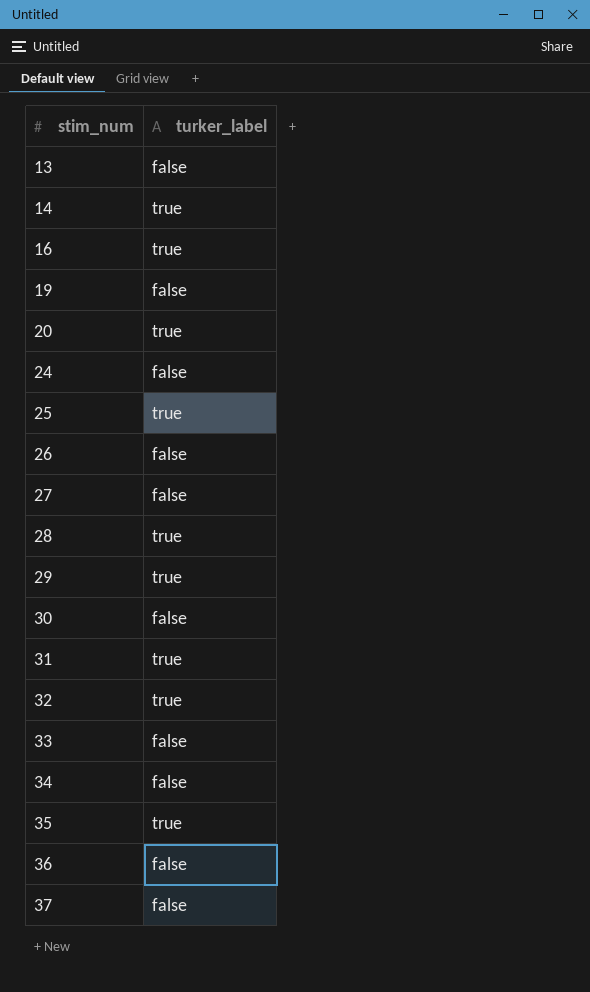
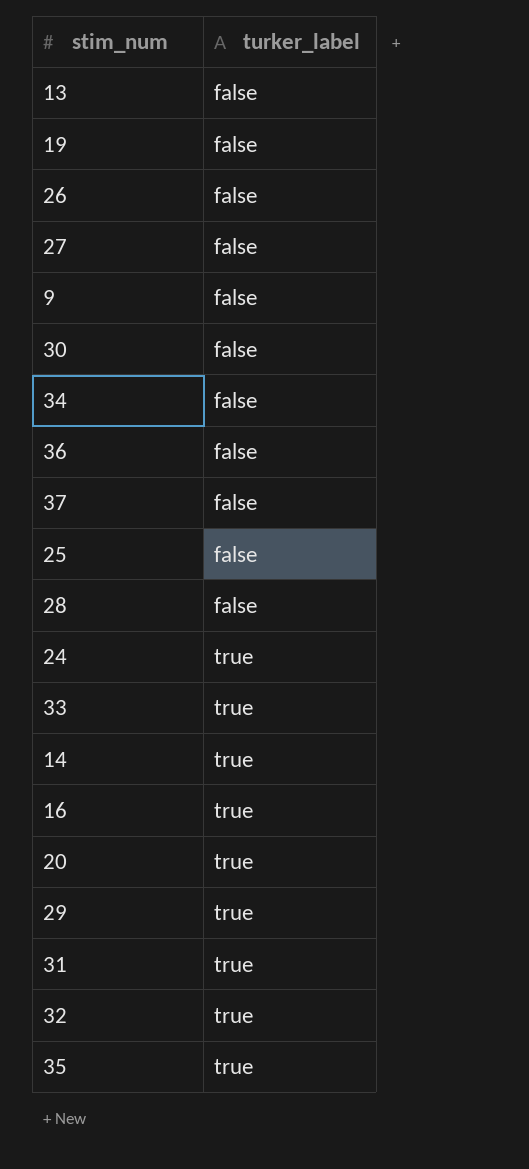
row order: stim_num ascending -> turker_label ascending
row 9: none -> false
25 | turker_label: true -> false
28 | turker_label: true -> false
24 | turker_label: false -> true
33 | turker_label: false -> true

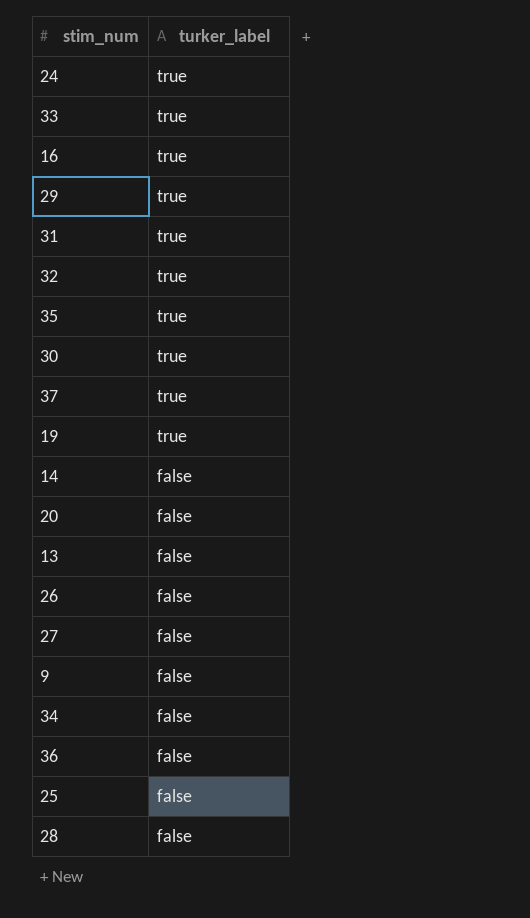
row order: turker_label ascending -> turker_label descending
30 | turker_label: false -> true
37 | turker_label: false -> true
19 | turker_label: false -> true
14 | turker_label: true -> false
20 | turker_label: true -> false

